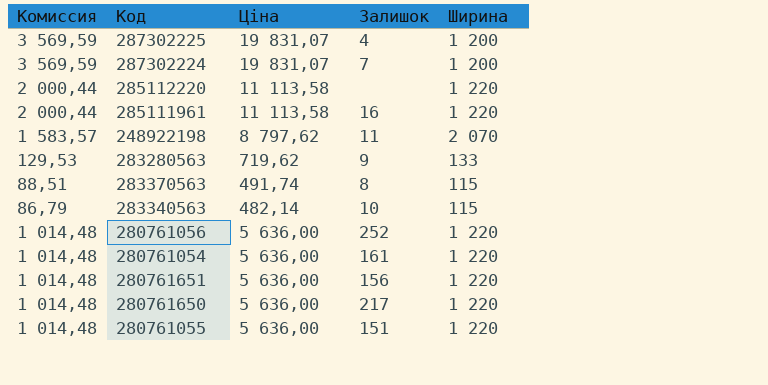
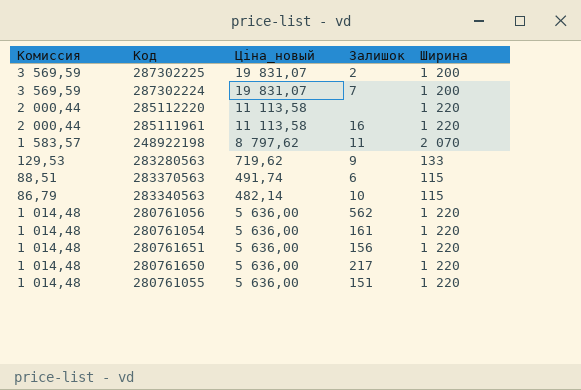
column name: Ціна -> Ціна_новый
287302225 | Залишок: 4 -> 2
283370563 | Залишок: 8 -> 6
280761056 | Залишок: 252 -> 562

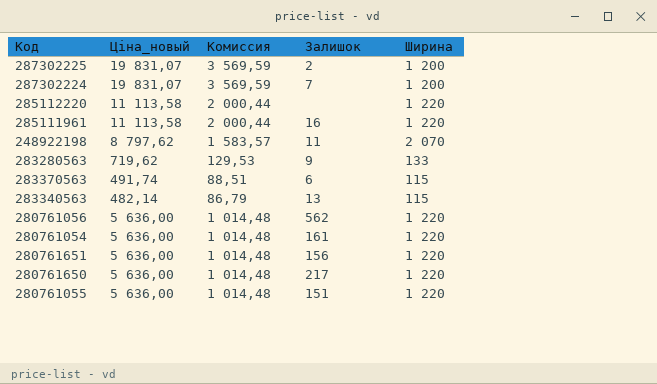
column Комиссия | position: 1 -> 3
283340563 | Залишок: 10 -> 13

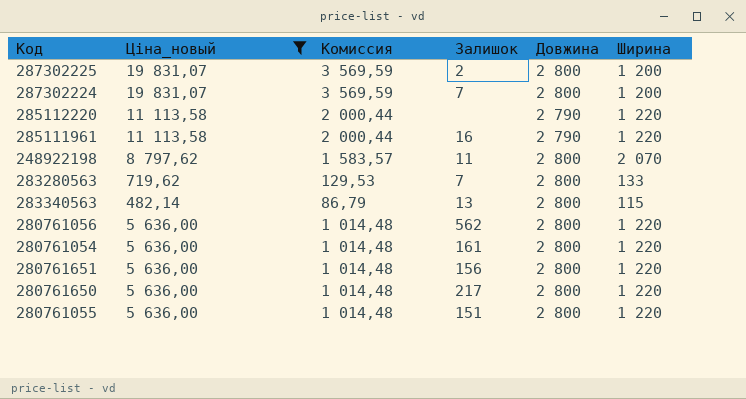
filter: none -> Ціна_новый != 491,74
column Довжина | position: none -> 5
283280563 | Залишок: 9 -> 7

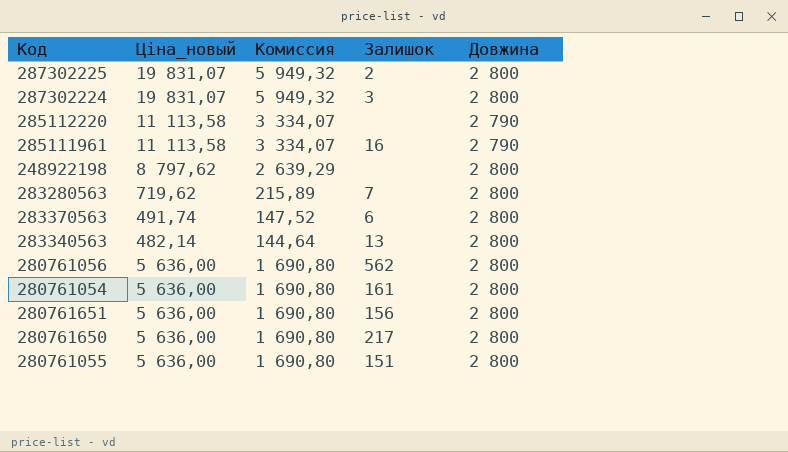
filter: Ціна_новый != 491,74 -> none
column Ширина | position: 6 -> none
column Комиссия | formula: [Ціна_новый] * 0,18 -> [Ціна_новый] * 0,3
287302224 | Залишок: 7 -> 3
248922198 | Залишок: 11 -> none

